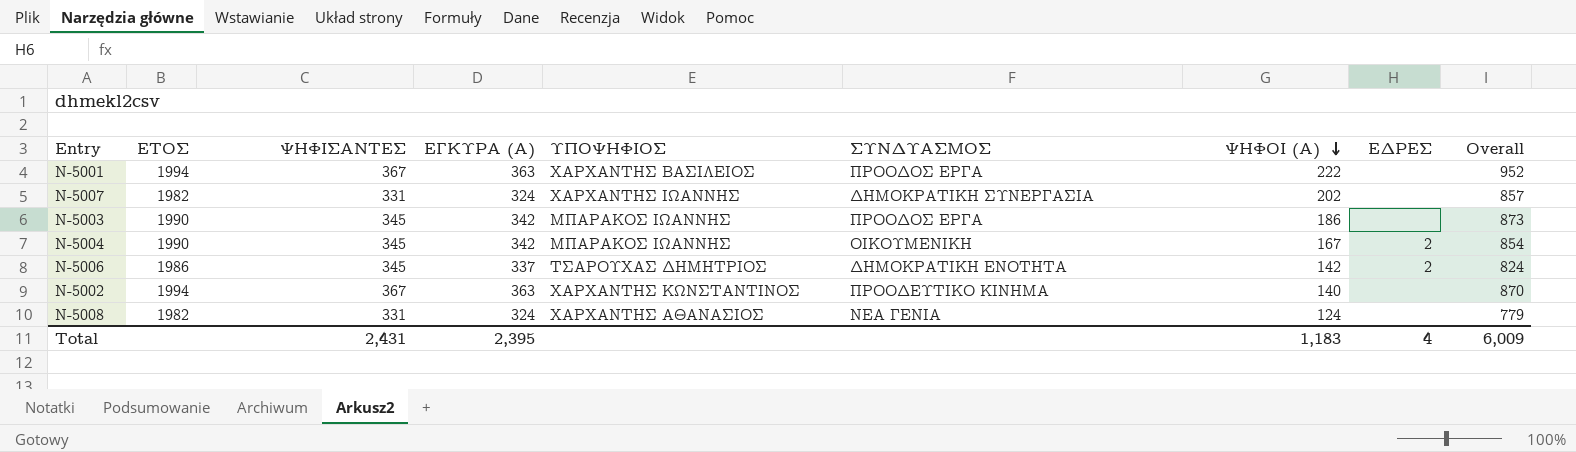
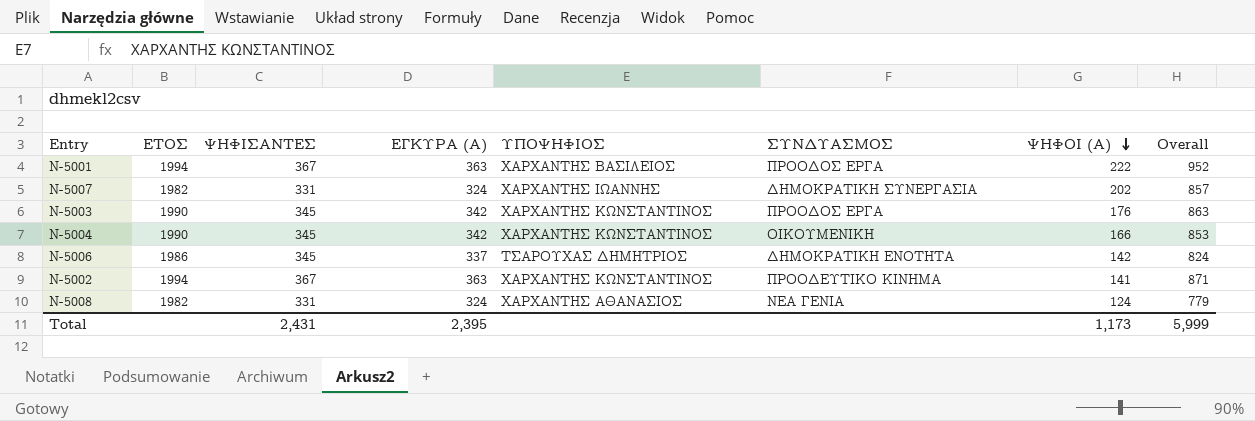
column ΕΔΡΕΣ | position: 8 -> none
N-5003 | ΥΠΟΨΗΦΙΟΣ: ΜΠΑΡΑΚΟΣ ΙΩΑΝΝΗΣ -> ΧΑΡΧΑΝΤΗΣ ΚΩΝΣΤΑΝΤΙΝΟΣ
N-5003 | ΨΗΦΟΙ (Α): 186 -> 176
N-5003 | Overall: 873 -> 863
N-5004 | ΥΠΟΨΗΦΙΟΣ: ΜΠΑΡΑΚΟΣ ΙΩΑΝΝΗΣ -> ΧΑΡΧΑΝΤΗΣ ΚΩΝΣΤΑΝΤΙΝΟΣ
N-5004 | ΨΗΦΟΙ (Α): 167 -> 166
N-5004 | Overall: 854 -> 853
N-5002 | ΨΗΦΟΙ (Α): 140 -> 141
N-5002 | Overall: 870 -> 871
Total | ΨΗΦΟΙ (Α): 1,183 -> 1,173
Total | Overall: 6,009 -> 5,999

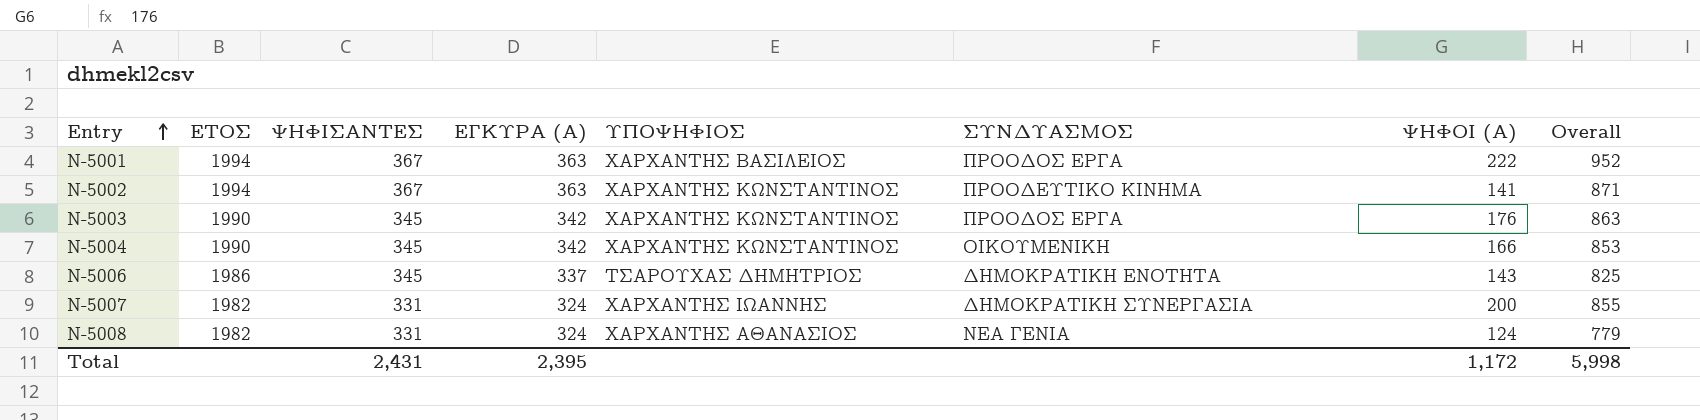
row order: ΨΗΦΟΙ (Α) descending -> Entry ascending
N-5006 | ΨΗΦΟΙ (Α): 142 -> 143
N-5006 | Overall: 824 -> 825
N-5007 | ΨΗΦΟΙ (Α): 202 -> 200
N-5007 | Overall: 857 -> 855
Total | ΨΗΦΟΙ (Α): 1,173 -> 1,172
Total | Overall: 5,999 -> 5,998

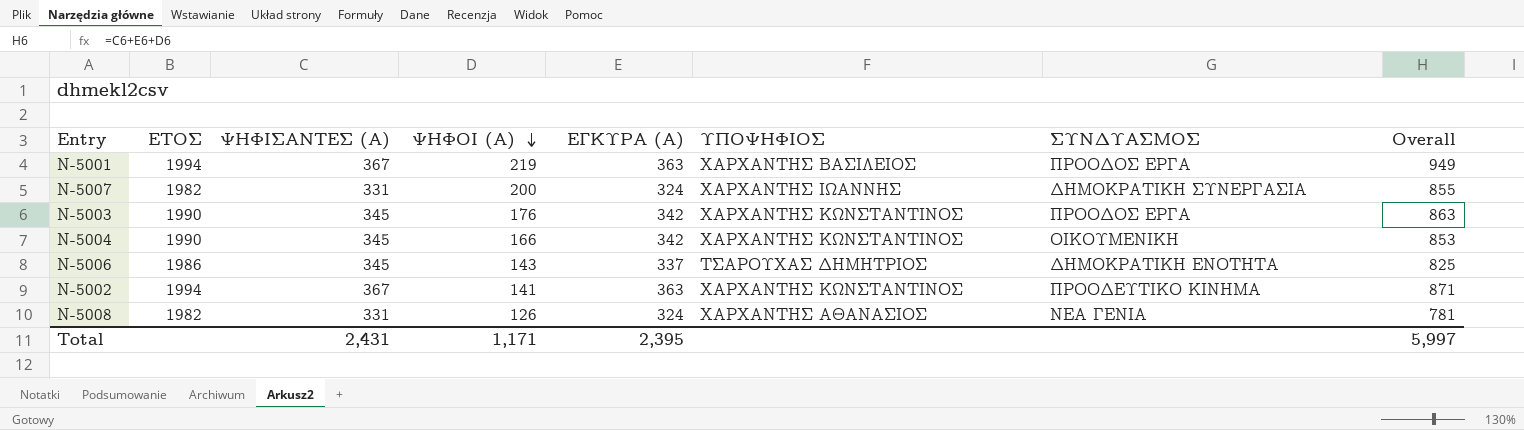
row order: Entry ascending -> ΨΗΦΟΙ (Α) descending
column name: ΨΗΦΙΣΑΝΤΕΣ -> ΨΗΦΙΣΑΝΤΕΣ (Α)
column ΨΗΦΟΙ (Α) | position: 7 -> 4
N-5001 | ΨΗΦΟΙ (Α): 222 -> 219
N-5001 | Overall: 952 -> 949
N-5008 | ΨΗΦΟΙ (Α): 124 -> 126
N-5008 | Overall: 779 -> 781
Total | ΨΗΦΟΙ (Α): 1,172 -> 1,171
Total | Overall: 5,998 -> 5,997

